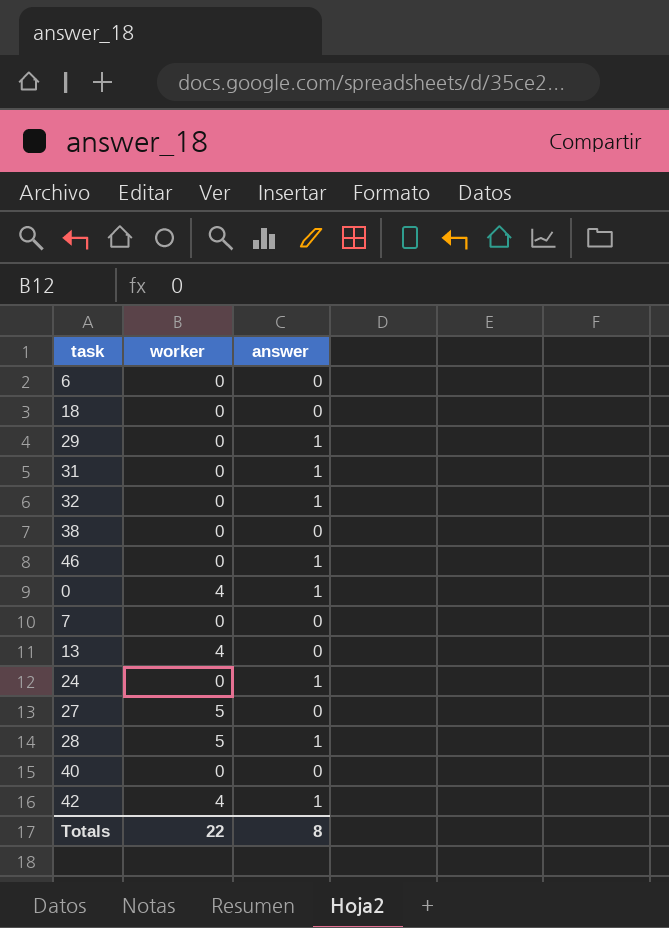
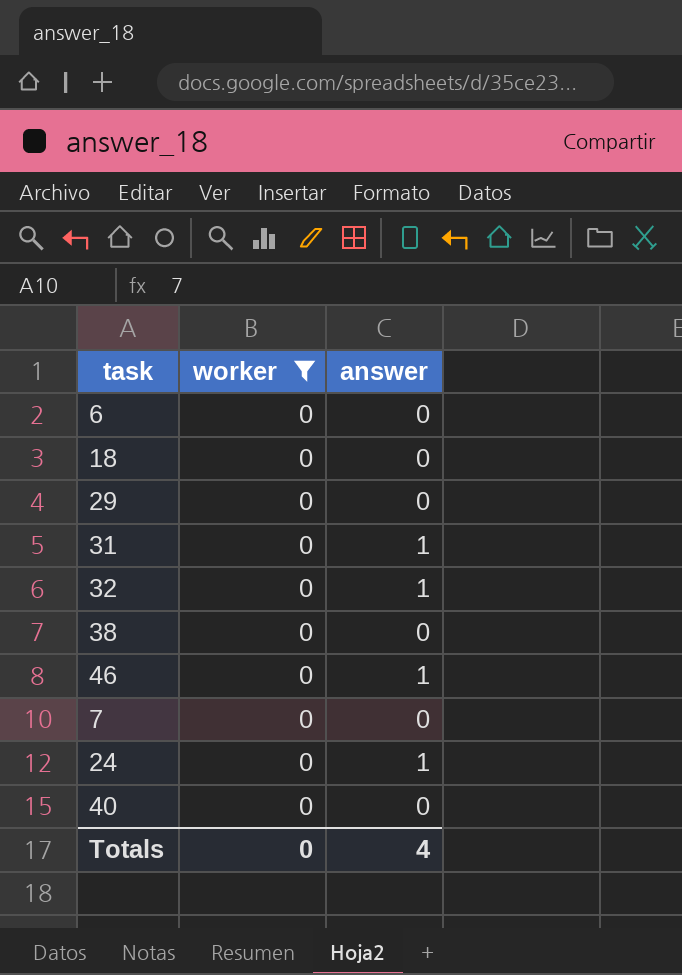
filter: none -> worker = 0
29 | answer: 1 -> 0
Totals | worker: 22 -> 0
Totals | answer: 8 -> 4

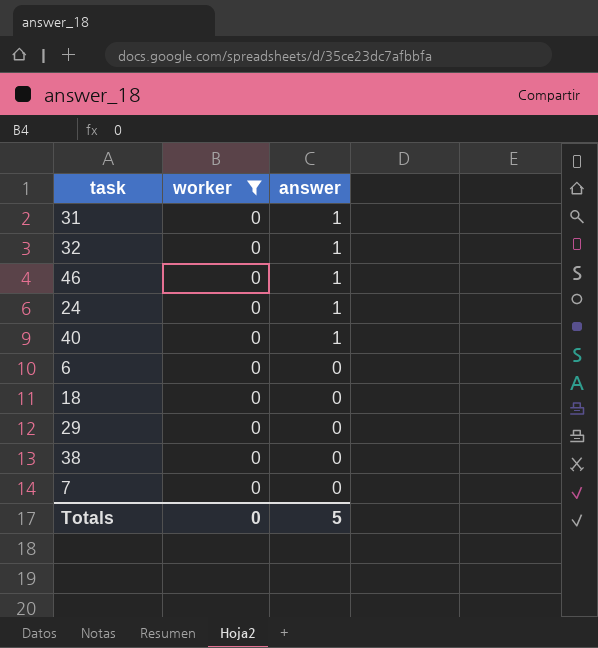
row order: none -> answer descending
40 | answer: 0 -> 1
Totals | answer: 4 -> 5

